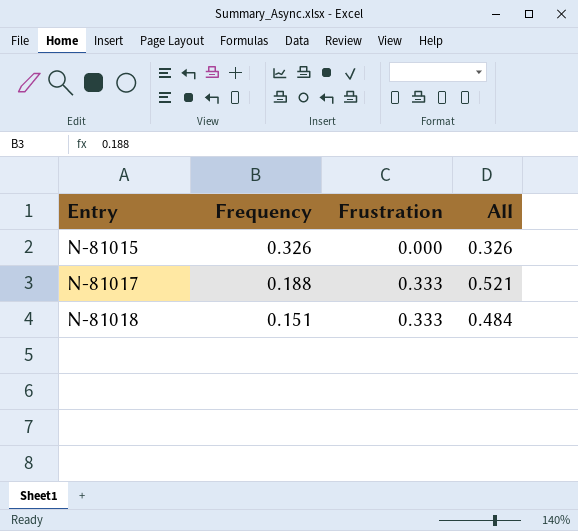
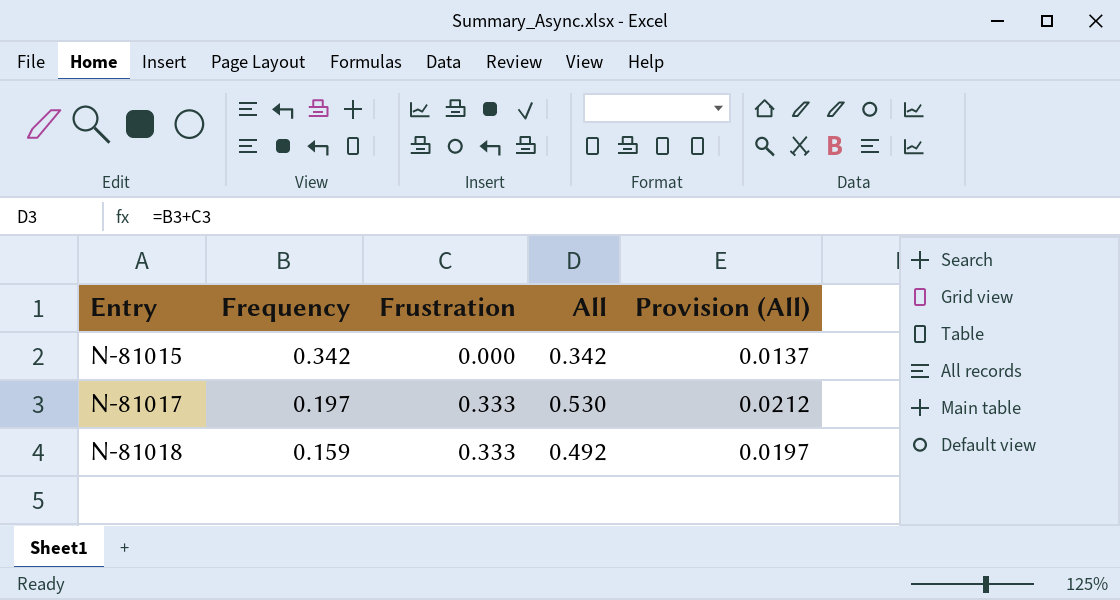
column Provision (All) | formula: none -> [All] * 0.04
N-81015 | Frequency: 0.326 -> 0.342
N-81015 | All: 0.326 -> 0.342
N-81017 | Frequency: 0.188 -> 0.197
N-81017 | All: 0.521 -> 0.530
N-81018 | Frequency: 0.151 -> 0.159
N-81018 | All: 0.484 -> 0.492

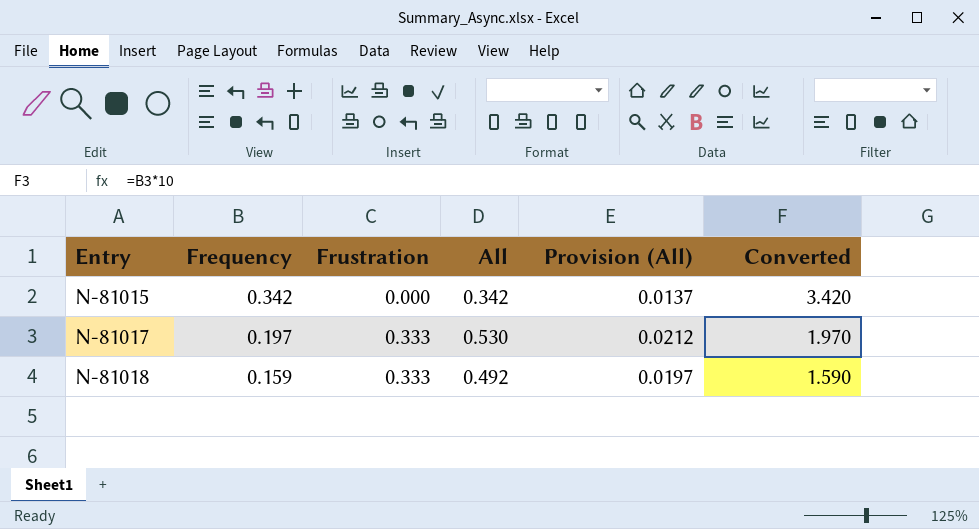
column Converted | formula: none -> [Frequency] * 10

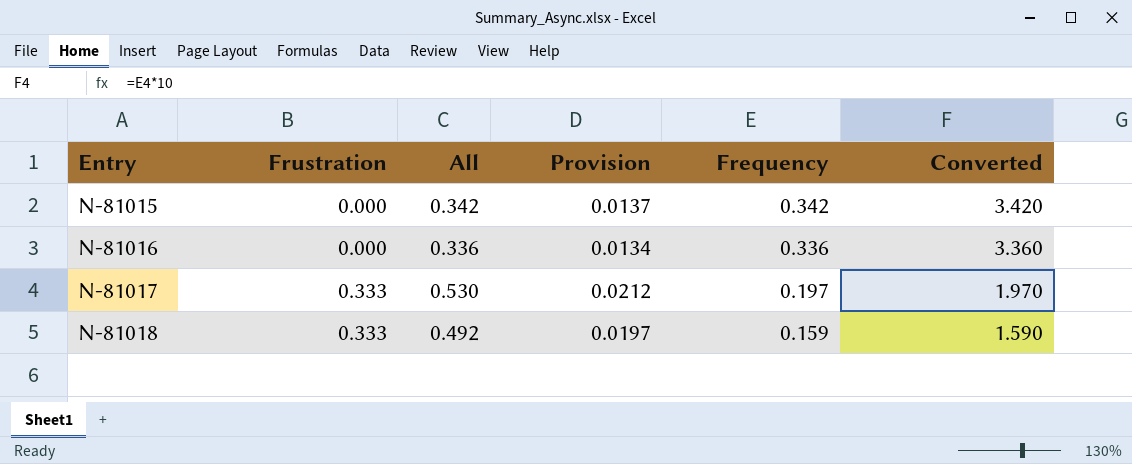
column name: Provision (All) -> Provision
column Frequency | position: 2 -> 5
row N-81016: none -> 0.000 | 0.336 | 0.0134 | 0.336 | 3.360

